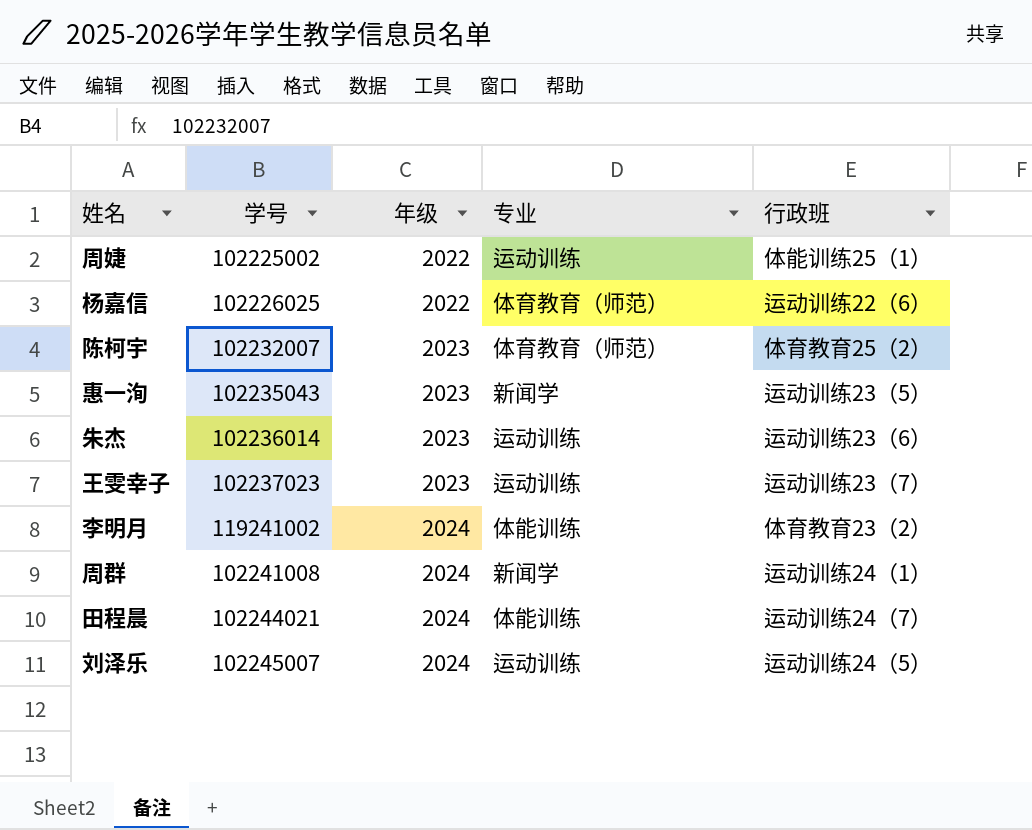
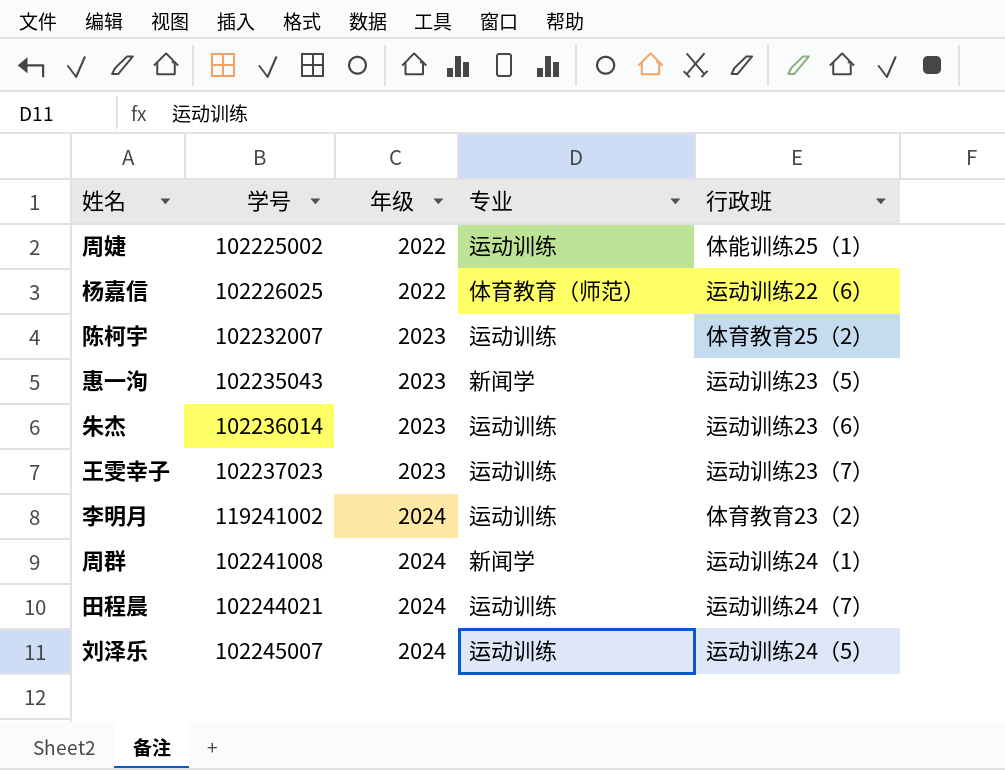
陈柯宇 | 专业: 体育教育（师范） -> 运动训练
李明月 | 专业: 体能训练 -> 运动训练
田程晨 | 专业: 体能训练 -> 运动训练

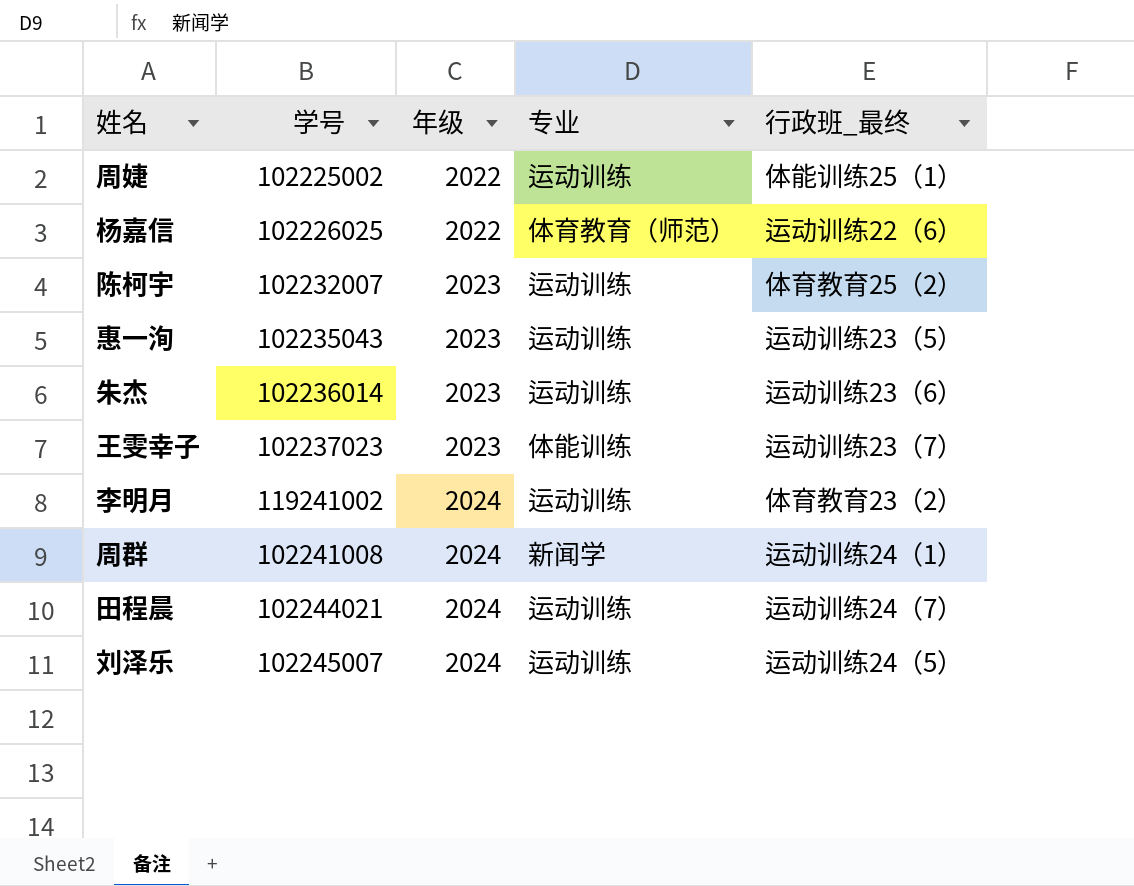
column name: 行政班 -> 行政班_最终
惠一洵 | 专业: 新闻学 -> 运动训练
王雯幸子 | 专业: 运动训练 -> 体能训练

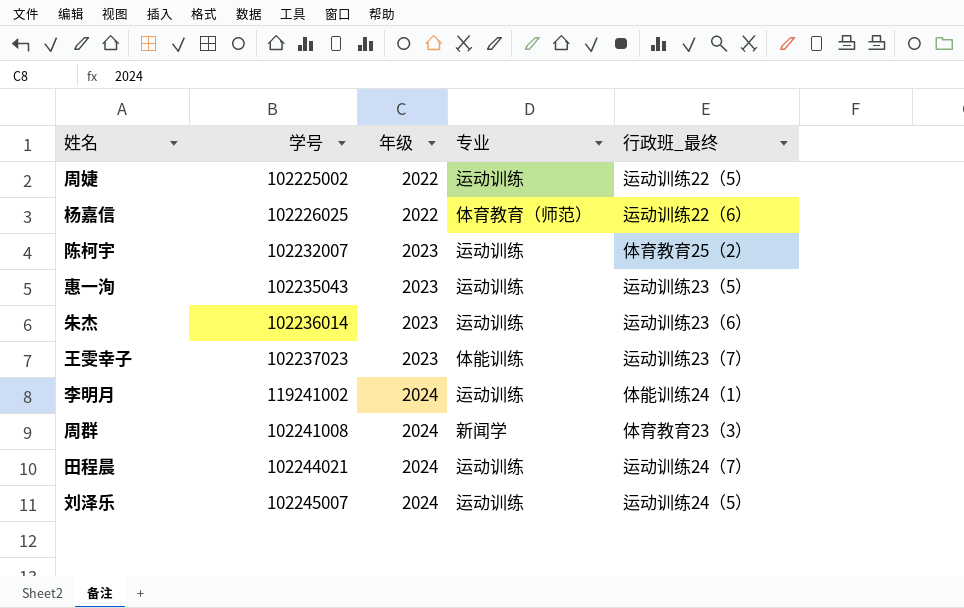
周婕 | 行政班_最终: 体能训练25（1） -> 运动训练22（5）
李明月 | 行政班_最终: 体育教育23（2） -> 体能训练24（1）
周群 | 行政班_最终: 运动训练24（1） -> 体育教育23（3）

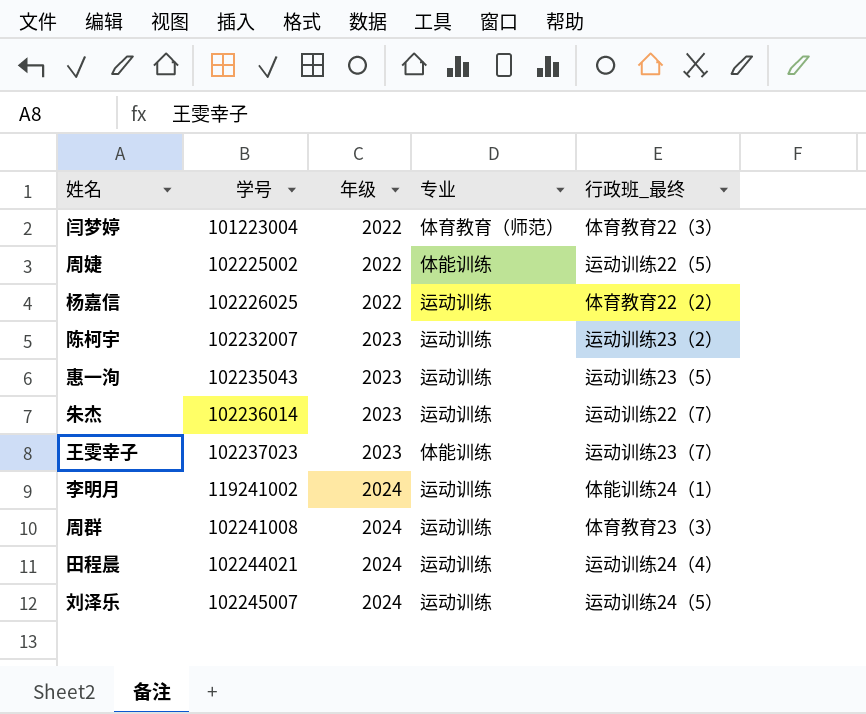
row 闫梦婷: none -> 101223004 | 2022 | 体育教育（师范） | 体育教育22（3）
周婕 | 专业: 运动训练 -> 体能训练
杨嘉信 | 专业: 体育教育（师范） -> 运动训练
杨嘉信 | 行政班_最终: 运动训练22（6） -> 体育教育22（2）
陈柯宇 | 行政班_最终: 体育教育25（2） -> 运动训练23（2）
朱杰 | 行政班_最终: 运动训练23（6） -> 运动训练22（7）
周群 | 专业: 新闻学 -> 运动训练
田程晨 | 行政班_最终: 运动训练24（7） -> 运动训练24（4）

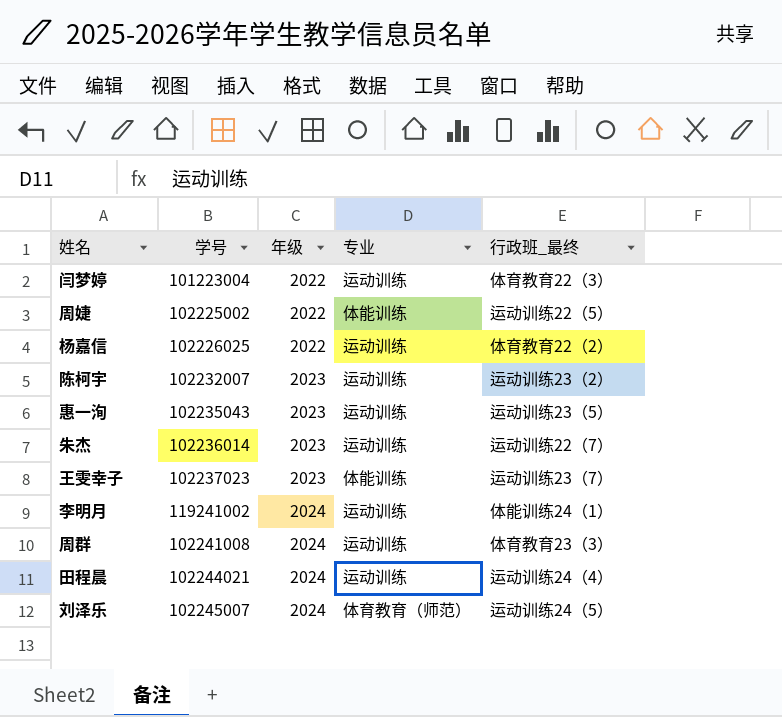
闫梦婷 | 专业: 体育教育（师范） -> 运动训练
刘泽乐 | 专业: 运动训练 -> 体育教育（师范）

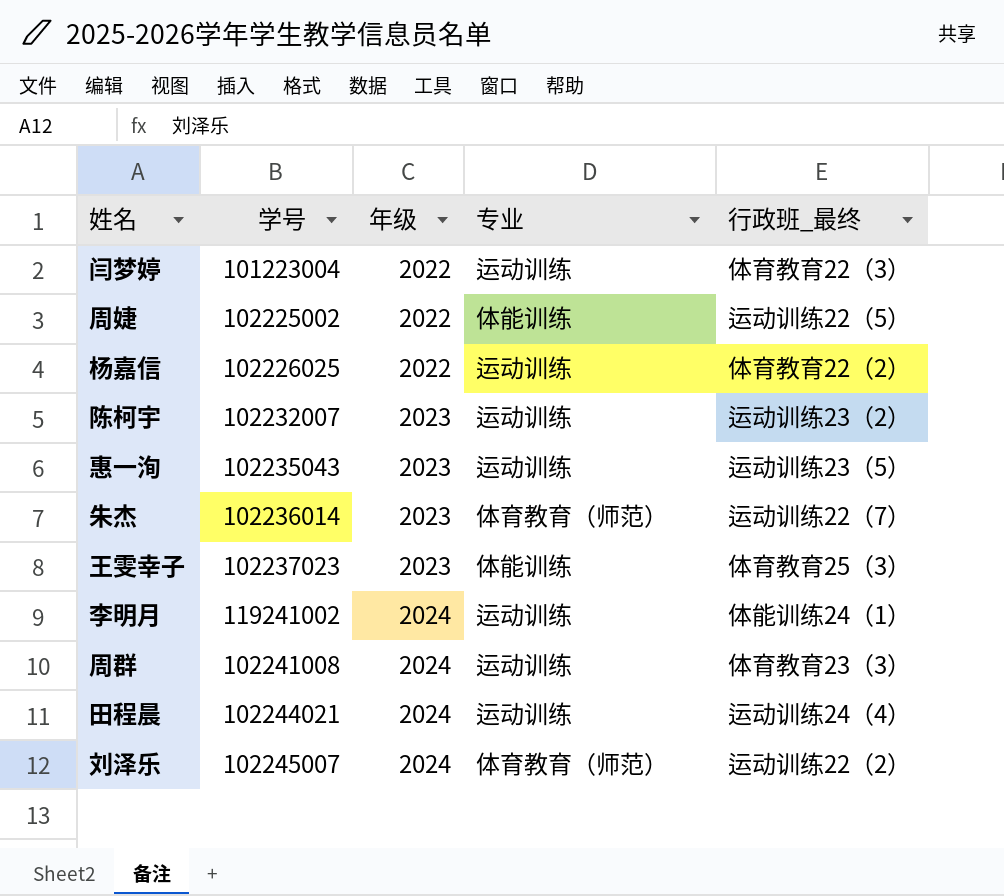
朱杰 | 专业: 运动训练 -> 体育教育（师范）
王雯幸子 | 行政班_最终: 运动训练23（7） -> 体育教育25（3）
刘泽乐 | 行政班_最终: 运动训练24（5） -> 运动训练22（2）

